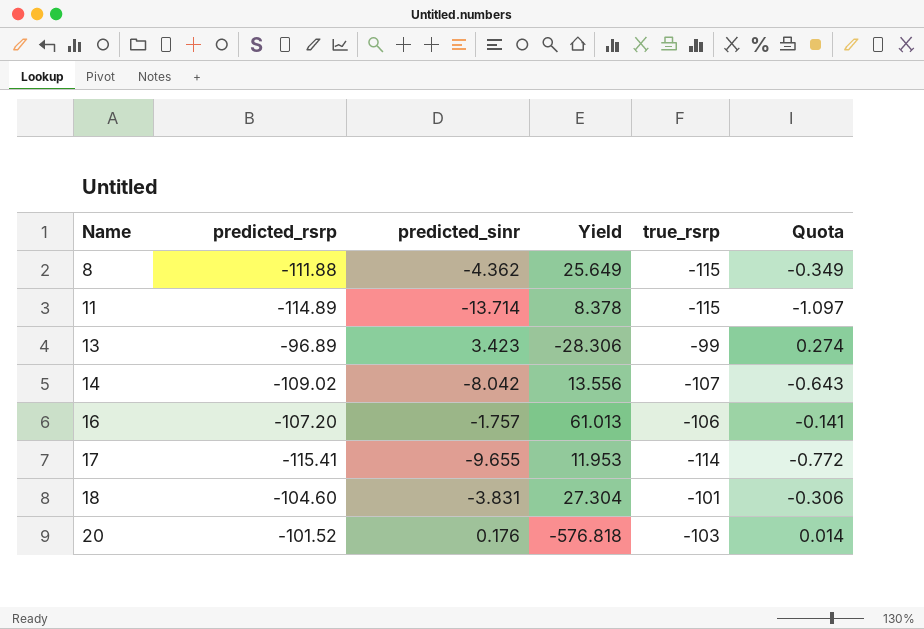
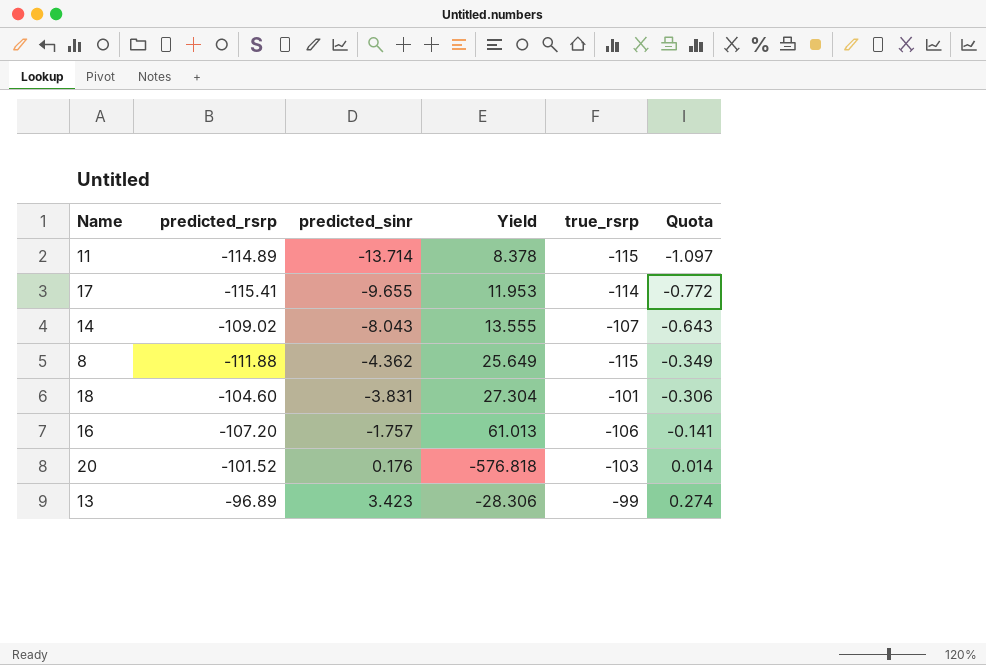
row order: Name ascending -> predicted_sinr ascending
14 | predicted_sinr: -8.042 -> -8.043
14 | Yield: 13.556 -> 13.555

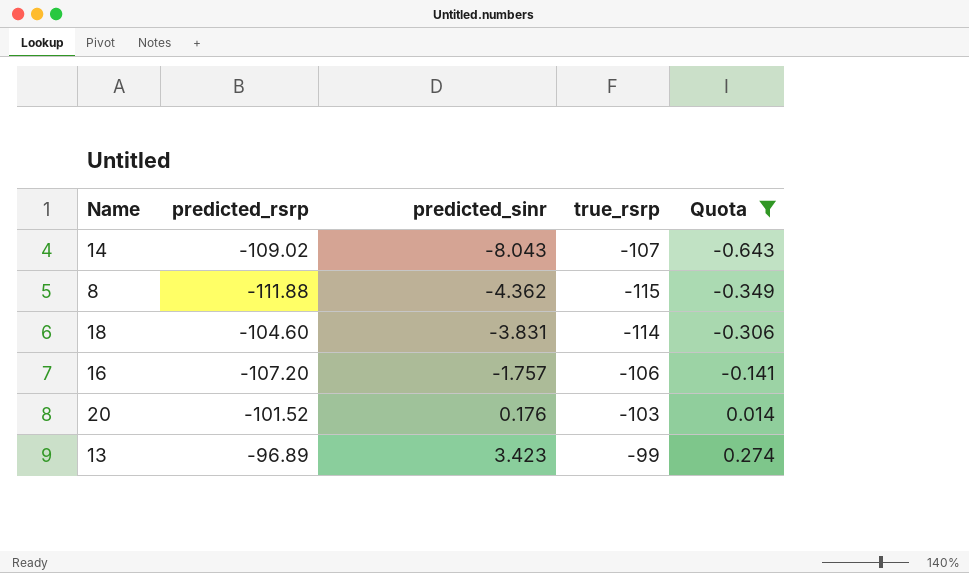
filter: none -> Quota >= -0.643
column Yield | formula: [predicted_rsrp] / [predicted_sinr] -> none
18 | true_rsrp: -101 -> -114

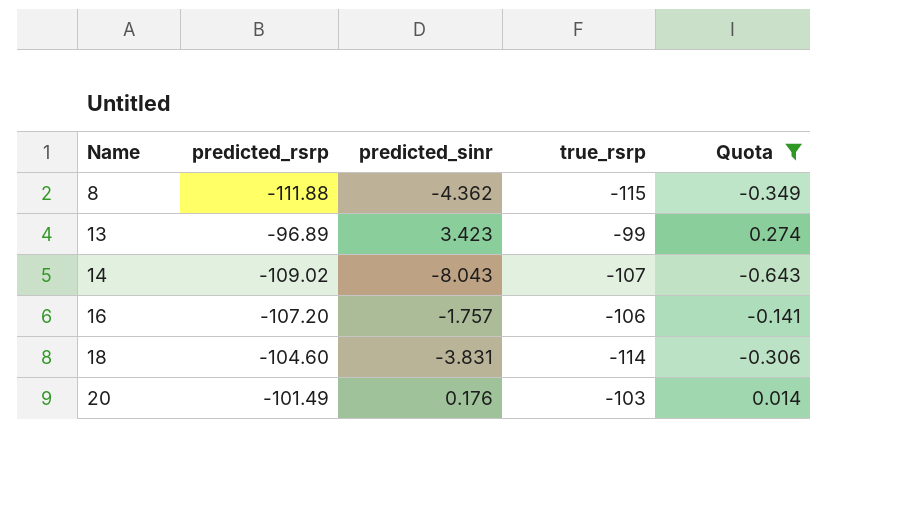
row order: predicted_sinr ascending -> Name ascending
20 | predicted_rsrp: -101.52 -> -101.49

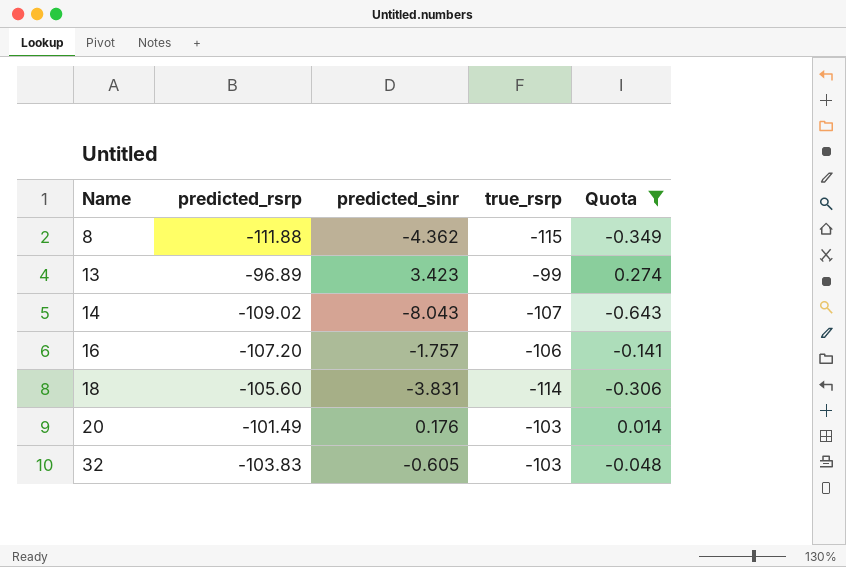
18 | predicted_rsrp: -104.60 -> -105.60
row 32: none -> -103.83 | -0.605 | -103 | -0.048

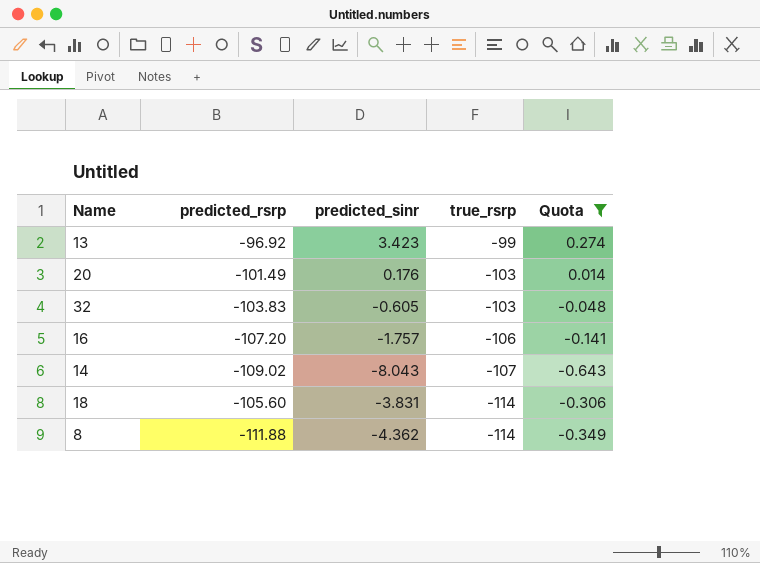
row order: Name ascending -> true_rsrp descending
13 | predicted_rsrp: -96.89 -> -96.92
8 | true_rsrp: -115 -> -114

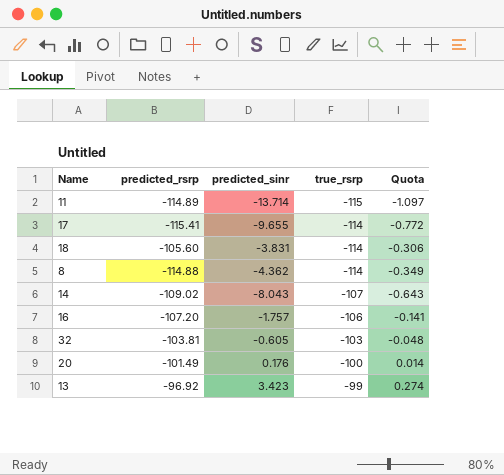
filter: Quota >= -0.643 -> none
row order: true_rsrp descending -> true_rsrp ascending
8 | predicted_rsrp: -111.88 -> -114.88
32 | predicted_rsrp: -103.83 -> -103.81
20 | true_rsrp: -103 -> -100

